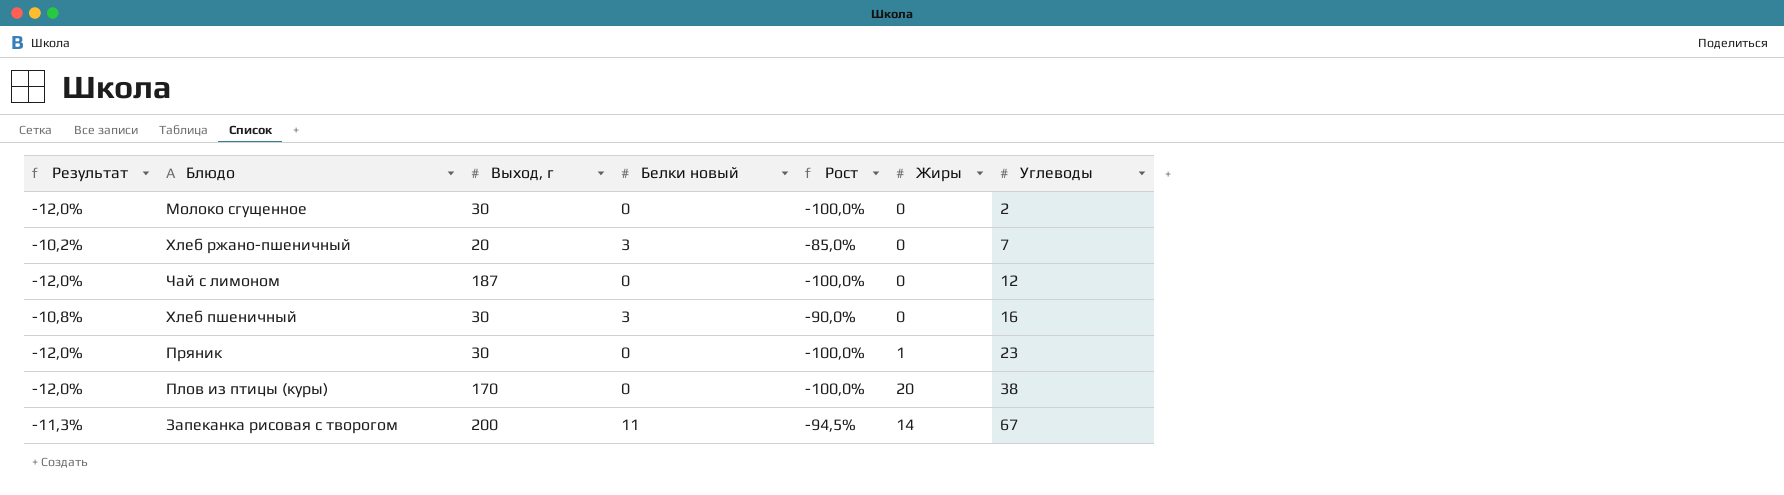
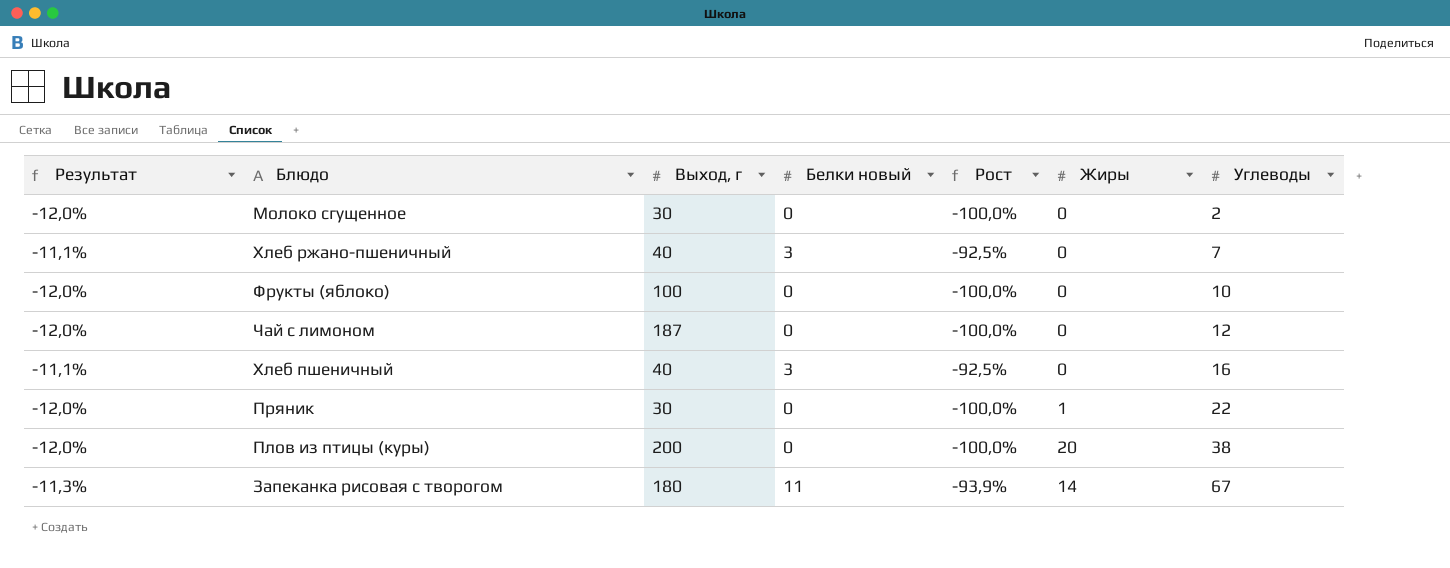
Хлеб ржано-пшеничный | Результат: -10,2% -> -11,1%
Хлеб ржано-пшеничный | Выход, г: 20 -> 40
Хлеб ржано-пшеничный | Рост: -85,0% -> -92,5%
row Фрукты (яблоко): none -> -12,0% | 100 | 0 | -100,0% | 0 | 10
Хлеб пшеничный | Результат: -10,8% -> -11,1%
Хлеб пшеничный | Выход, г: 30 -> 40
Хлеб пшеничный | Рост: -90,0% -> -92,5%
Пряник | Углеводы: 23 -> 22
Плов из птицы (куры) | Выход, г: 170 -> 200
Запеканка рисовая с творогом | Выход, г: 200 -> 180
Запеканка рисовая с творогом | Рост: -94,5% -> -93,9%

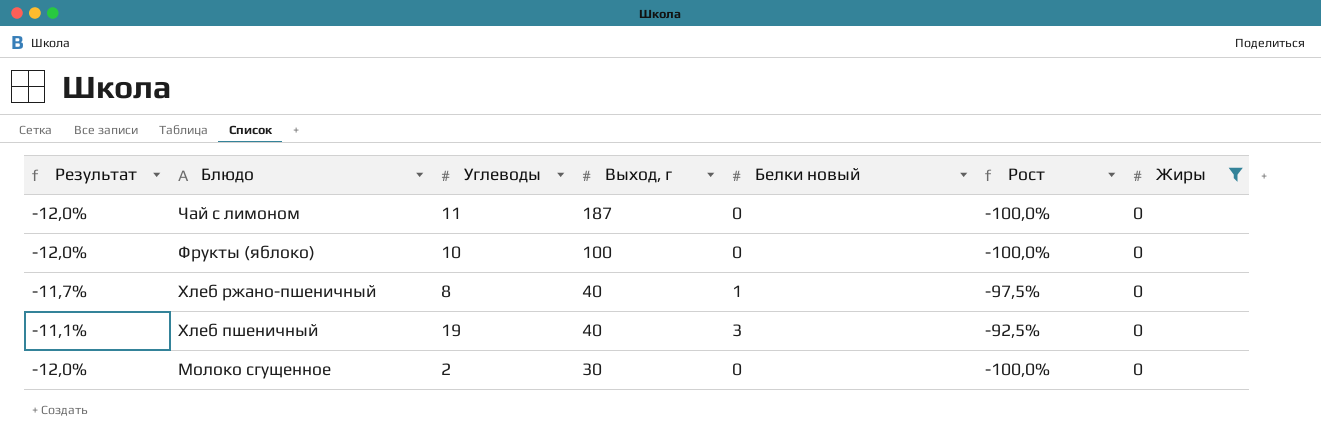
filter: none -> Жиры = 0
row order: Углеводы ascending -> Выход, г descending
column Углеводы | position: 7 -> 3
Чай с лимоном | Углеводы: 12 -> 11
Хлеб ржано-пшеничный | Результат: -11,1% -> -11,7%
Хлеб ржано-пшеничный | Углеводы: 7 -> 8
Хлеб ржано-пшеничный | Белки новый: 3 -> 1
Хлеб ржано-пшеничный | Рост: -92,5% -> -97,5%
Хлеб пшеничный | Углеводы: 16 -> 19

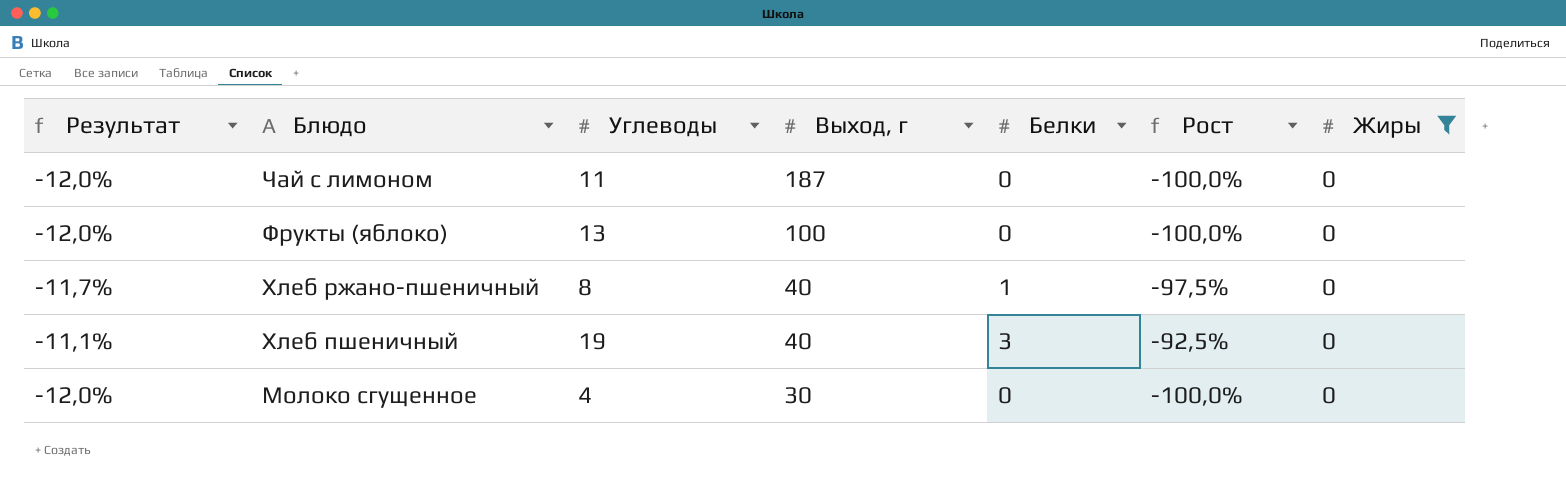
column name: Белки новый -> Белки
Фрукты (яблоко) | Углеводы: 10 -> 13
Молоко сгущенное | Углеводы: 2 -> 4

